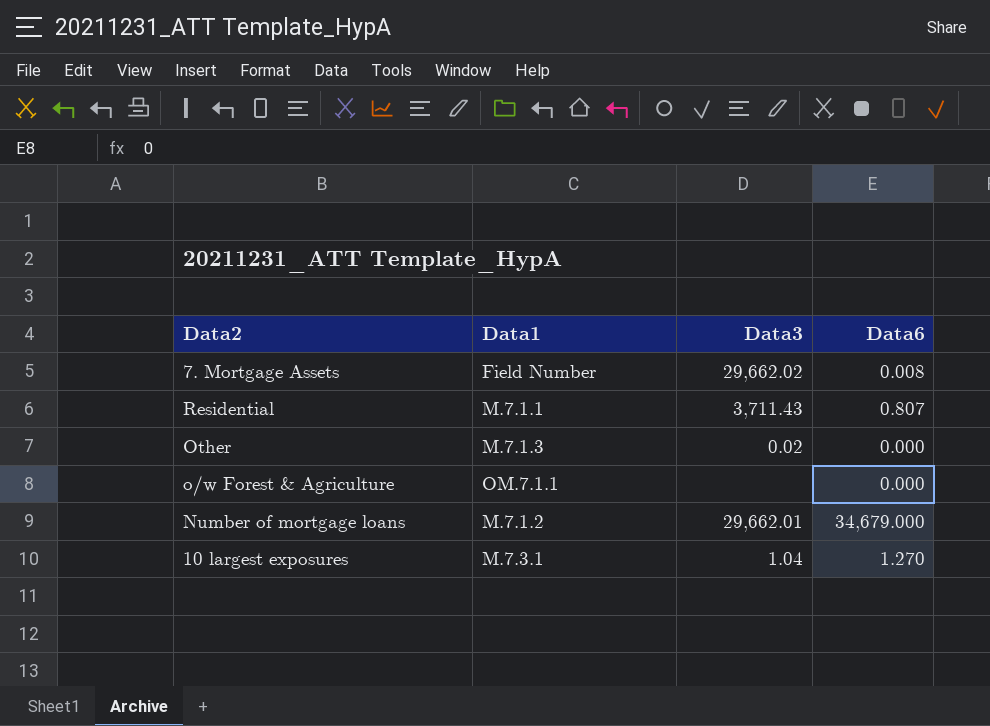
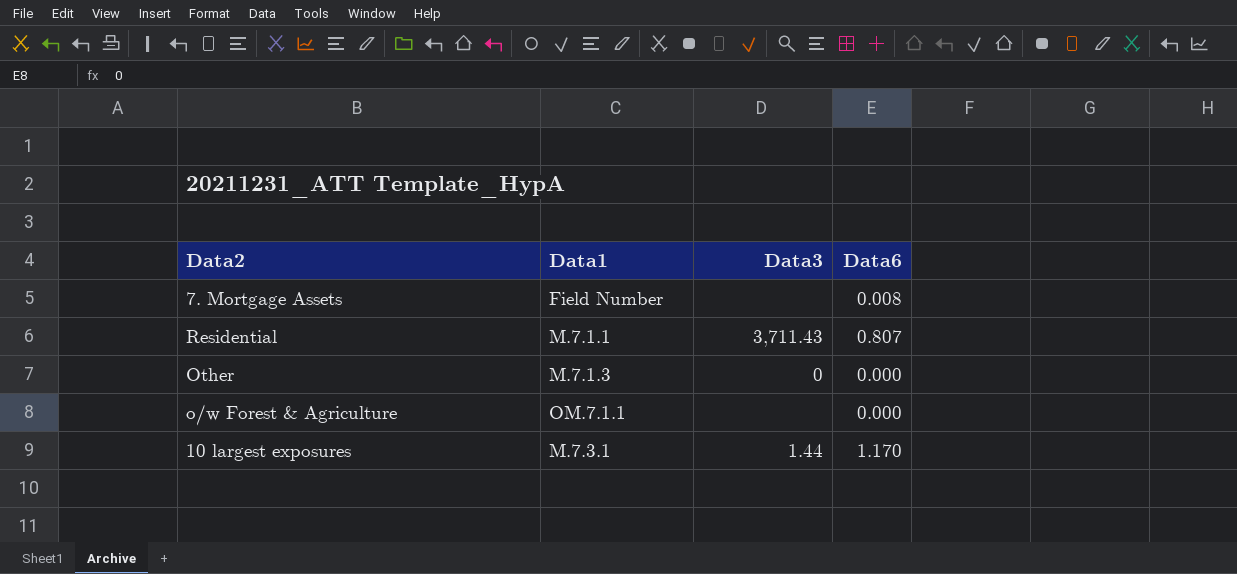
row Number of mortgage loans: M.7.1.2 | 29,662.01 | 34,679.000 -> none
7. Mortgage Assets | Data3: 29,662.02 -> none
Other | Data3: 0.02 -> 0
10 largest exposures | Data3: 1.04 -> 1.44
10 largest exposures | Data6: 1.270 -> 1.170

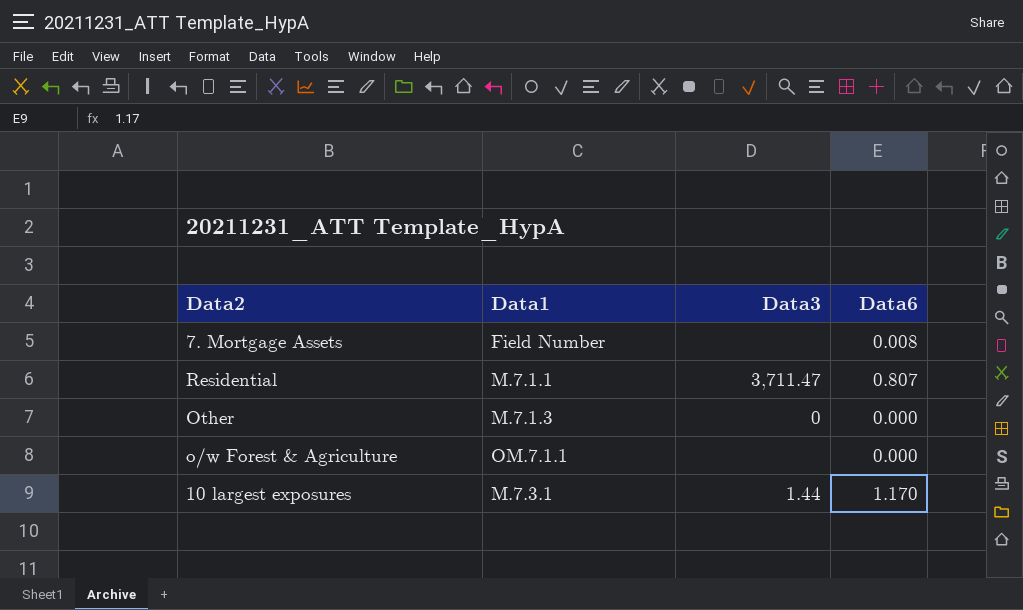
Residential | Data3: 3,711.43 -> 3,711.47

